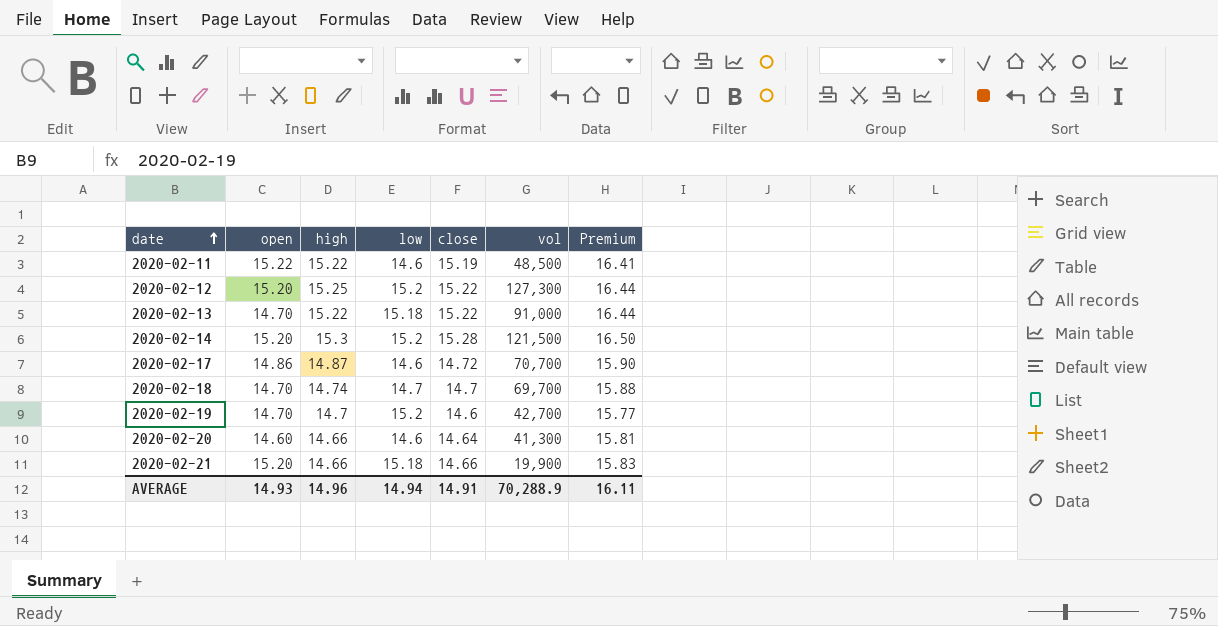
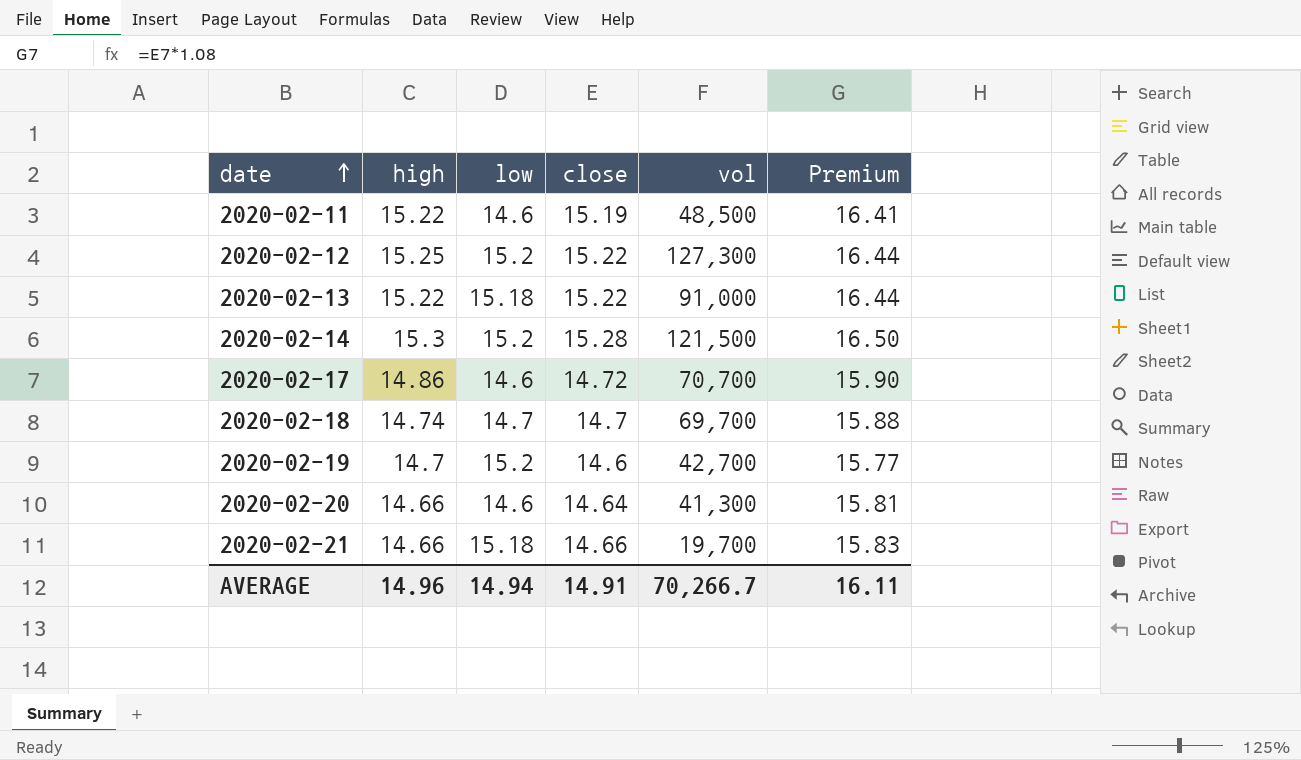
column open | position: 2 -> none
2020-02-17 | high: 14.87 -> 14.86
2020-02-21 | vol: 19,900 -> 19,700
AVERAGE | vol: 70,288.9 -> 70,266.7

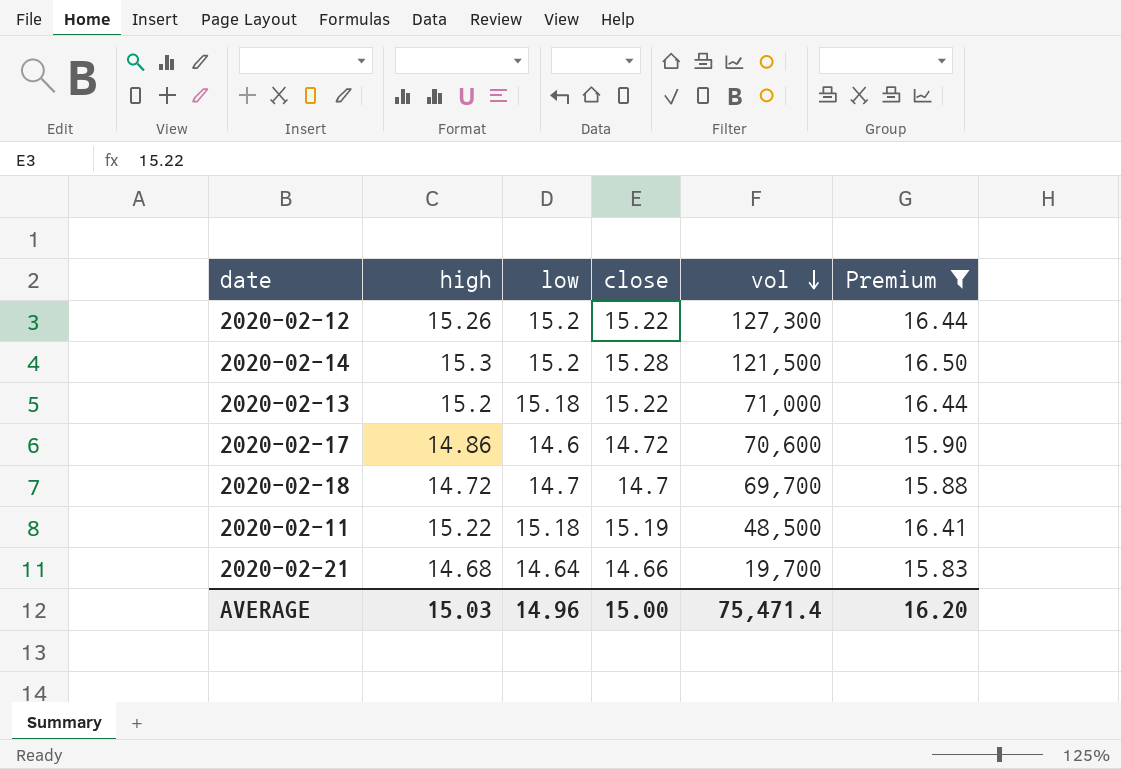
filter: none -> Premium >= 15.83
row order: date ascending -> vol descending
2020-02-12 | high: 15.25 -> 15.26
2020-02-13 | high: 15.22 -> 15.2
2020-02-13 | vol: 91,000 -> 71,000
2020-02-17 | vol: 70,700 -> 70,600
2020-02-18 | high: 14.74 -> 14.72
2020-02-11 | low: 14.6 -> 15.18
2020-02-21 | high: 14.66 -> 14.68
2020-02-21 | low: 15.18 -> 14.64
AVERAGE | high: 14.96 -> 15.03
AVERAGE | low: 14.94 -> 14.96
AVERAGE | close: 14.91 -> 15.00
AVERAGE | vol: 70,266.7 -> 75,471.4
AVERAGE | Premium: 16.11 -> 16.20

